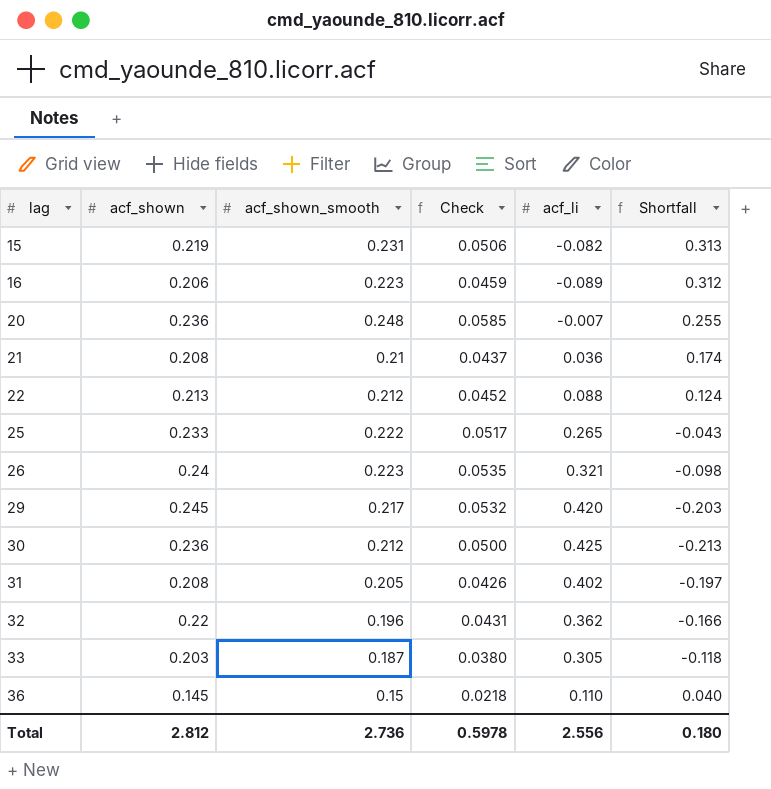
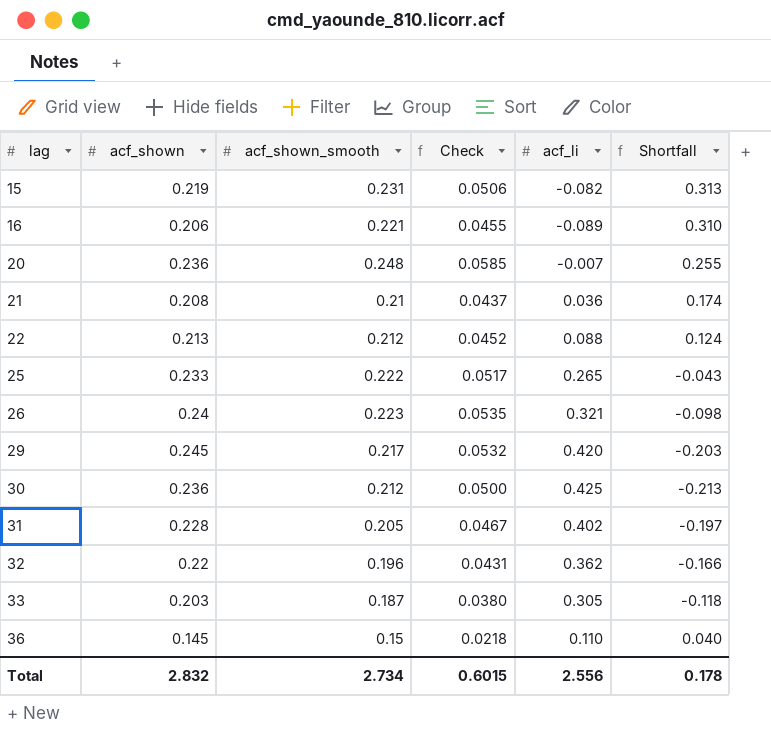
16 | acf_shown_smooth: 0.223 -> 0.221
16 | Check: 0.0459 -> 0.0455
16 | Shortfall: 0.312 -> 0.310
31 | acf_shown: 0.208 -> 0.228
31 | Check: 0.0426 -> 0.0467
Total | acf_shown: 2.812 -> 2.832
Total | acf_shown_smooth: 2.736 -> 2.734
Total | Check: 0.5978 -> 0.6015
Total | Shortfall: 0.180 -> 0.178

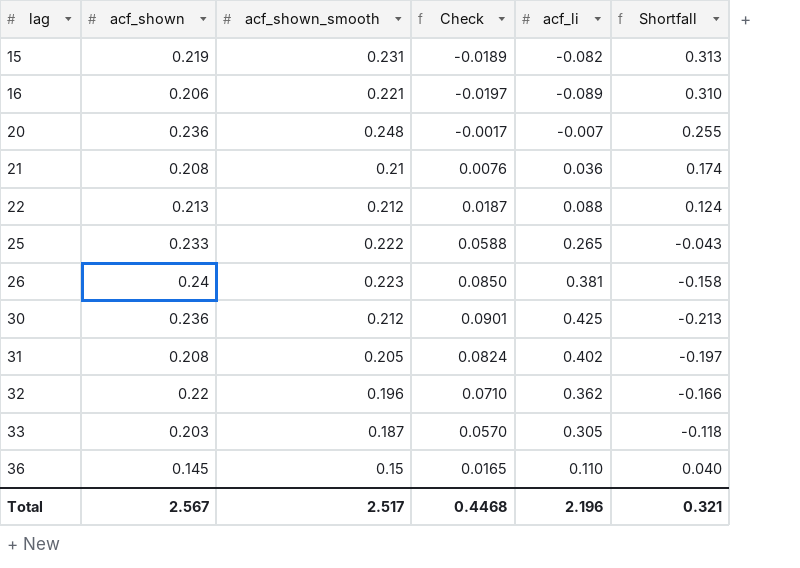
column Check | formula: [acf_shown] * [acf_shown_smooth] -> [acf_shown_smooth] * [acf_li]
row 29: 0.245 | 0.217 | 0.0532 | 0.420 | -0.203 -> none
26 | acf_li: 0.321 -> 0.381
26 | Shortfall: -0.098 -> -0.158
31 | acf_shown: 0.228 -> 0.208
Total | acf_shown: 2.832 -> 2.567
Total | acf_shown_smooth: 2.734 -> 2.517
Total | Check: 0.6015 -> 0.4468
Total | acf_li: 2.556 -> 2.196
Total | Shortfall: 0.178 -> 0.321

